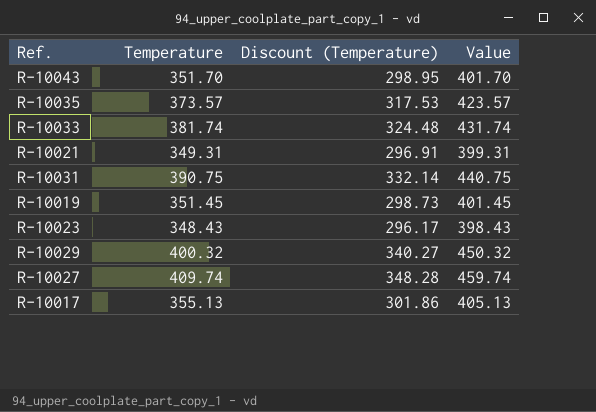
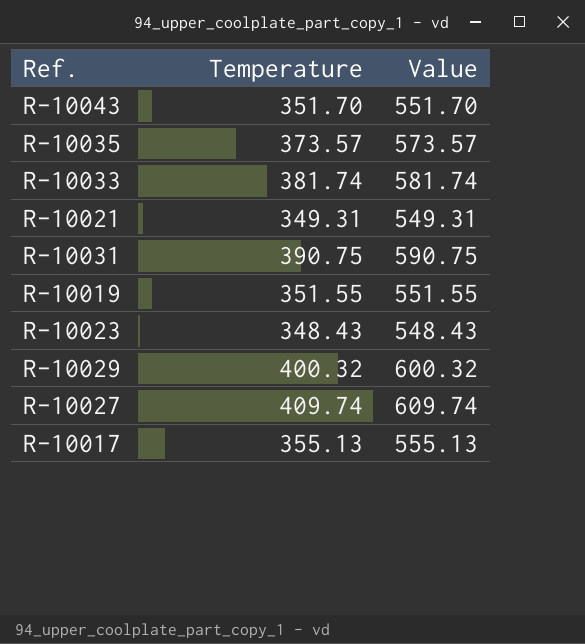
column Discount (Temperature) | formula: [Temperature] * 0.85 -> none
column Value | formula: [Temperature] + 50 -> [Temperature] + 200
R-10019 | Temperature: 351.45 -> 351.55

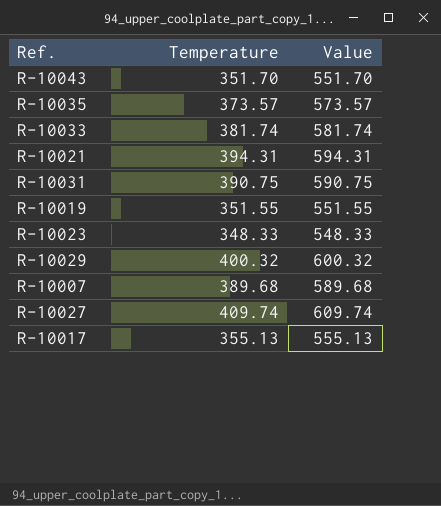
R-10021 | Temperature: 349.31 -> 394.31
R-10021 | Value: 549.31 -> 594.31
R-10023 | Temperature: 348.43 -> 348.33
R-10023 | Value: 548.43 -> 548.33
row R-10007: none -> 389.68 | 589.68

